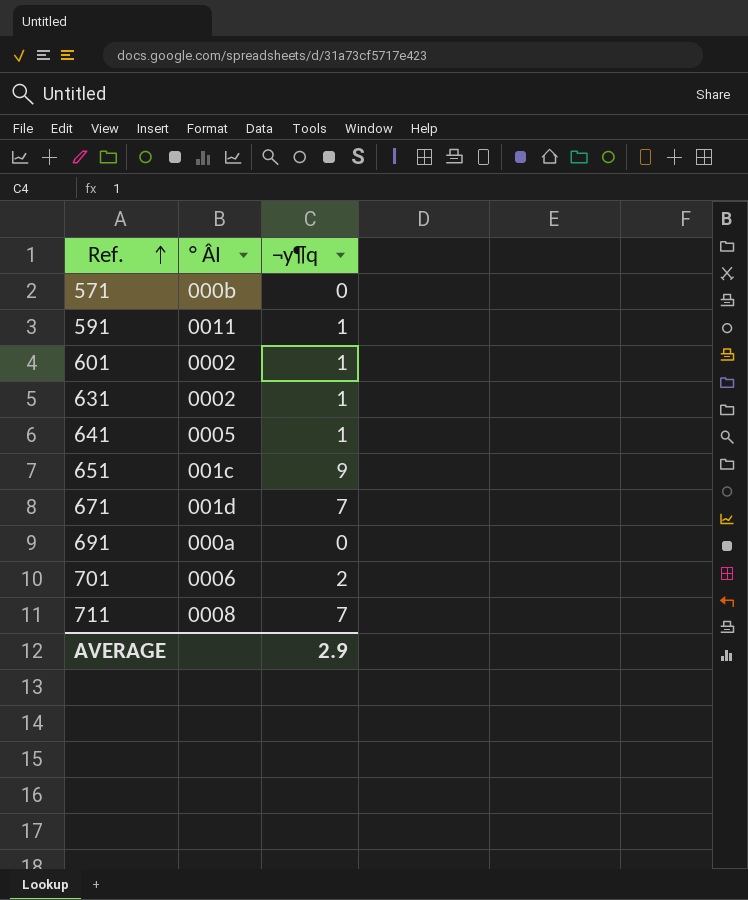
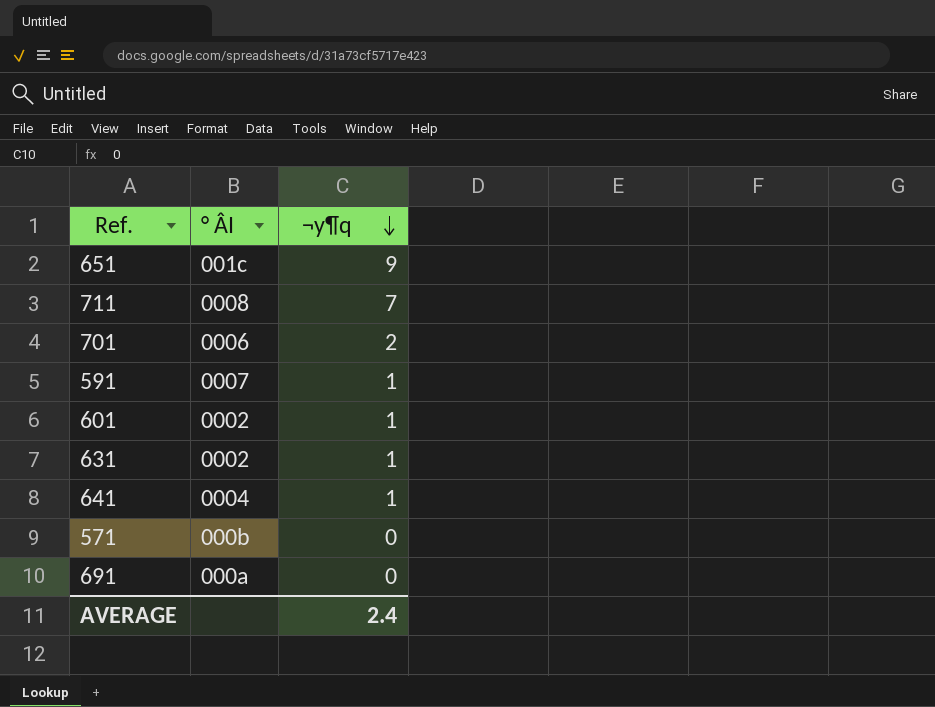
row order: Ref. ascending -> ¬y¶q descending
row 671: 001d | 7 -> none
591 | ° ÂI: 0011 -> 0007
641 | ° ÂI: 0005 -> 0004
AVERAGE | ¬y¶q: 2.9 -> 2.4

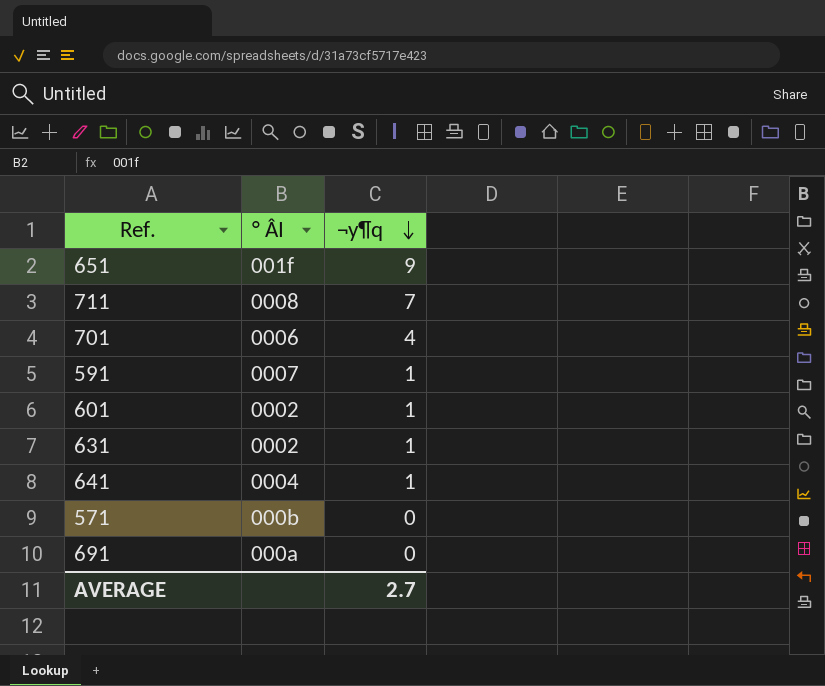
651 | ° ÂI: 001c -> 001f
701 | ¬y¶q: 2 -> 4
AVERAGE | ¬y¶q: 2.4 -> 2.7

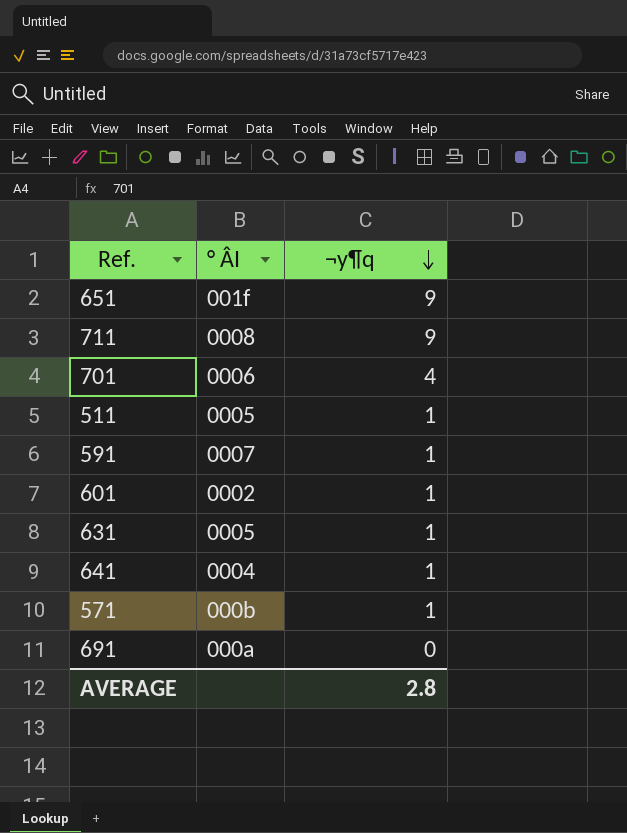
711 | ¬y¶q: 7 -> 9
row 511: none -> 0005 | 1
631 | ° ÂI: 0002 -> 0005
571 | ¬y¶q: 0 -> 1
AVERAGE | ¬y¶q: 2.7 -> 2.8

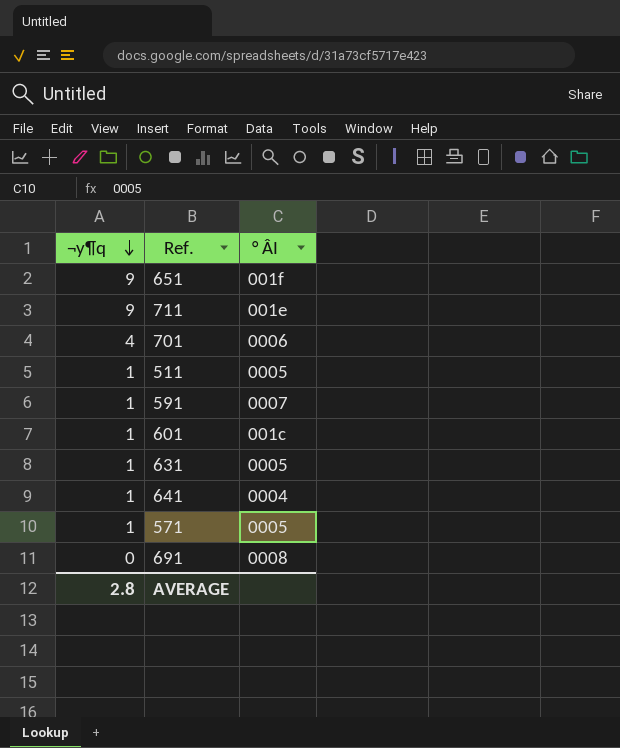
column ¬y¶q | position: 3 -> 1
711 | ° ÂI: 0008 -> 001e
601 | ° ÂI: 0002 -> 001c
571 | ° ÂI: 000b -> 0005
691 | ° ÂI: 000a -> 0008

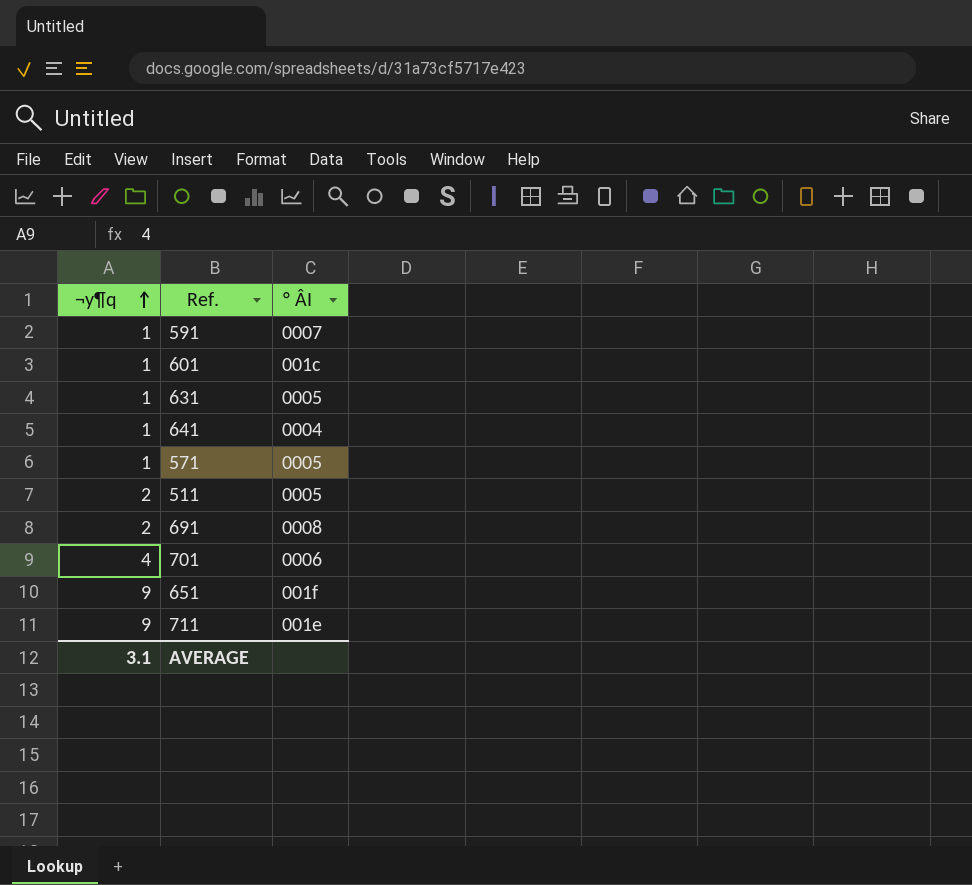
row order: ¬y¶q descending -> ¬y¶q ascending
511 | ¬y¶q: 1 -> 2
691 | ¬y¶q: 0 -> 2
AVERAGE | ¬y¶q: 2.8 -> 3.1

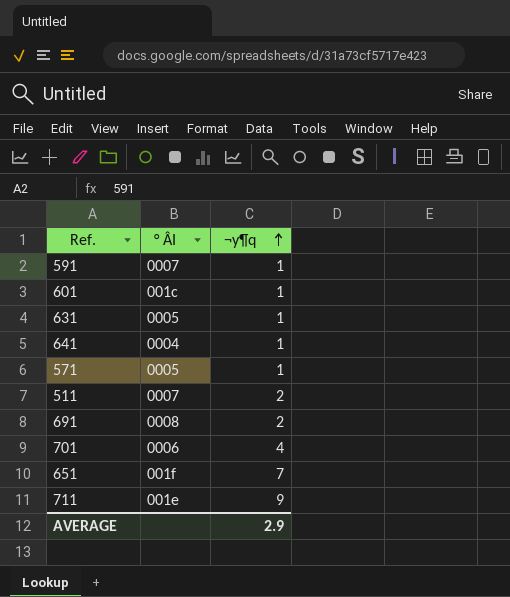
column ¬y¶q | position: 1 -> 3
511 | ° ÂI: 0005 -> 0007
651 | ¬y¶q: 9 -> 7
AVERAGE | ¬y¶q: 3.1 -> 2.9

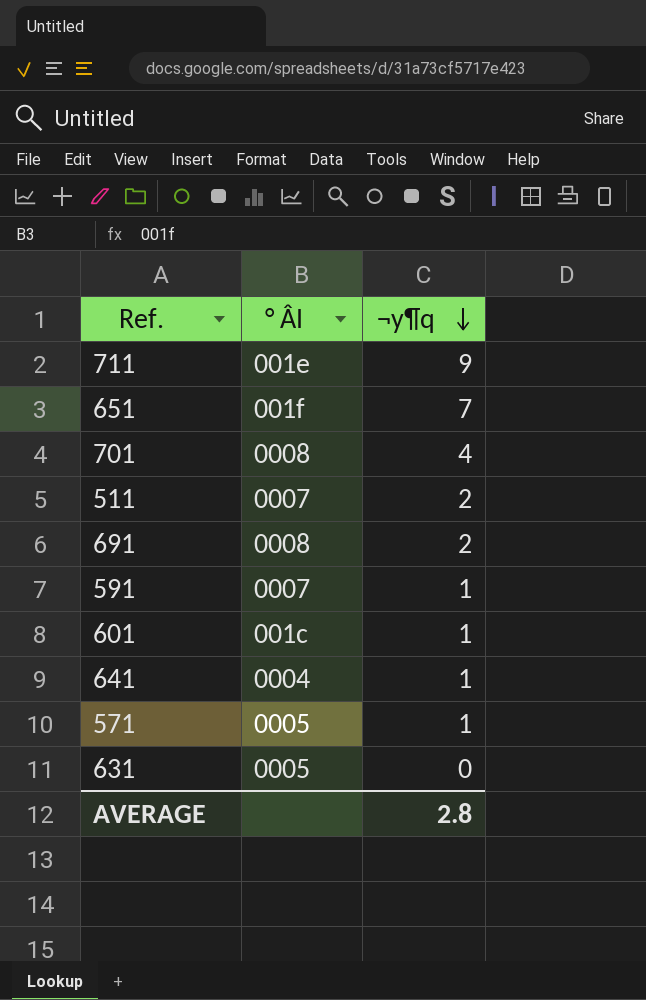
row order: ¬y¶q ascending -> ¬y¶q descending
701 | ° ÂI: 0006 -> 0008
631 | ¬y¶q: 1 -> 0
AVERAGE | ¬y¶q: 2.9 -> 2.8

